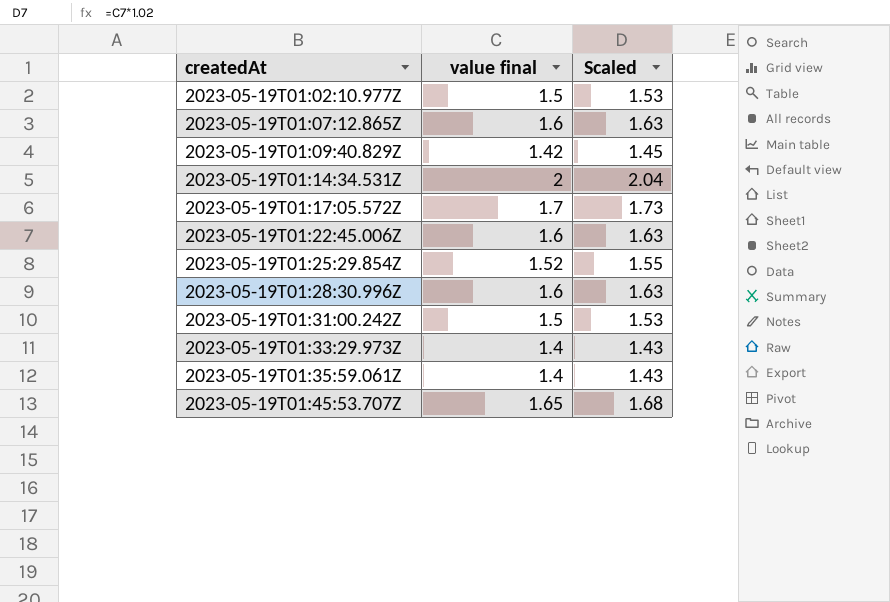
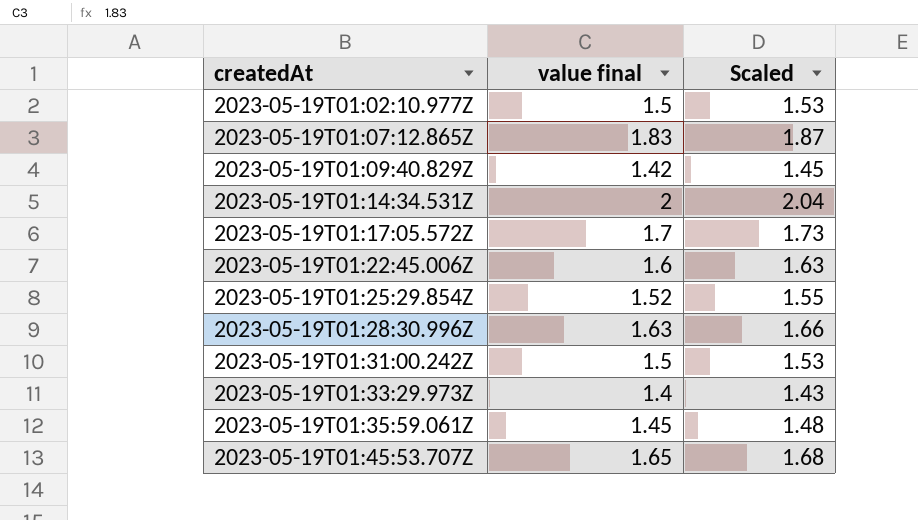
2023-05-19T01:07:12.865Z | value final: 1.6 -> 1.83
2023-05-19T01:07:12.865Z | Scaled: 1.63 -> 1.87
2023-05-19T01:28:30.996Z | value final: 1.6 -> 1.63
2023-05-19T01:28:30.996Z | Scaled: 1.63 -> 1.66
2023-05-19T01:35:59.061Z | value final: 1.4 -> 1.45
2023-05-19T01:35:59.061Z | Scaled: 1.43 -> 1.48

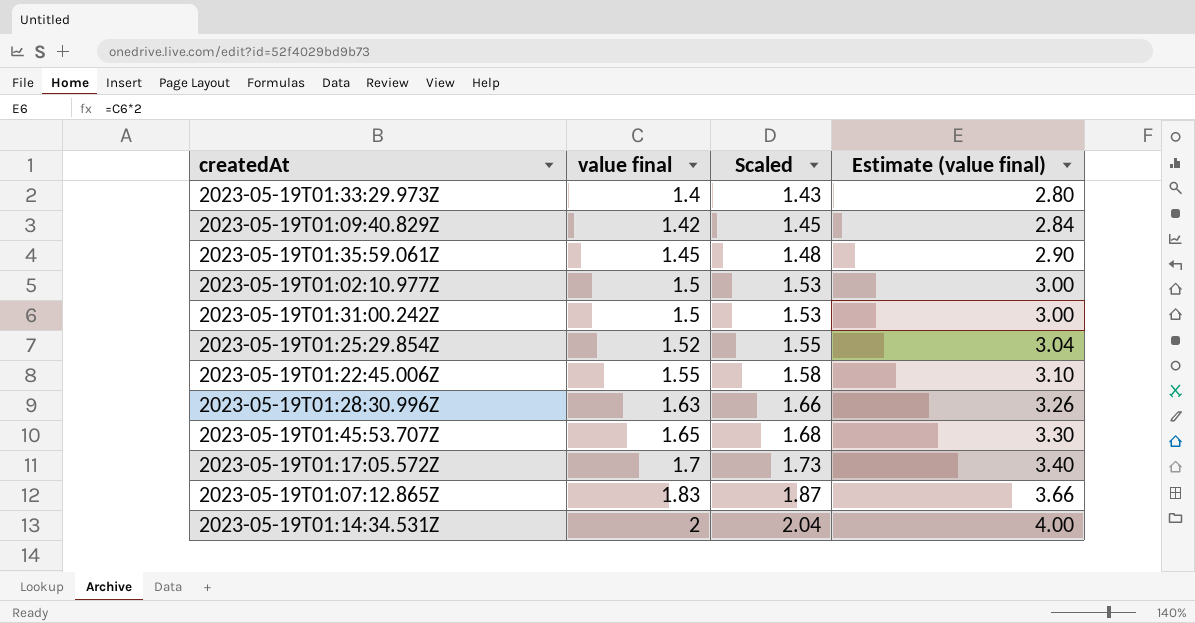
row order: createdAt ascending -> value final ascending
column Estimate (value final) | formula: none -> [value final] * 2
2023-05-19T01:22:45.006Z | value final: 1.6 -> 1.55
2023-05-19T01:22:45.006Z | Scaled: 1.63 -> 1.58

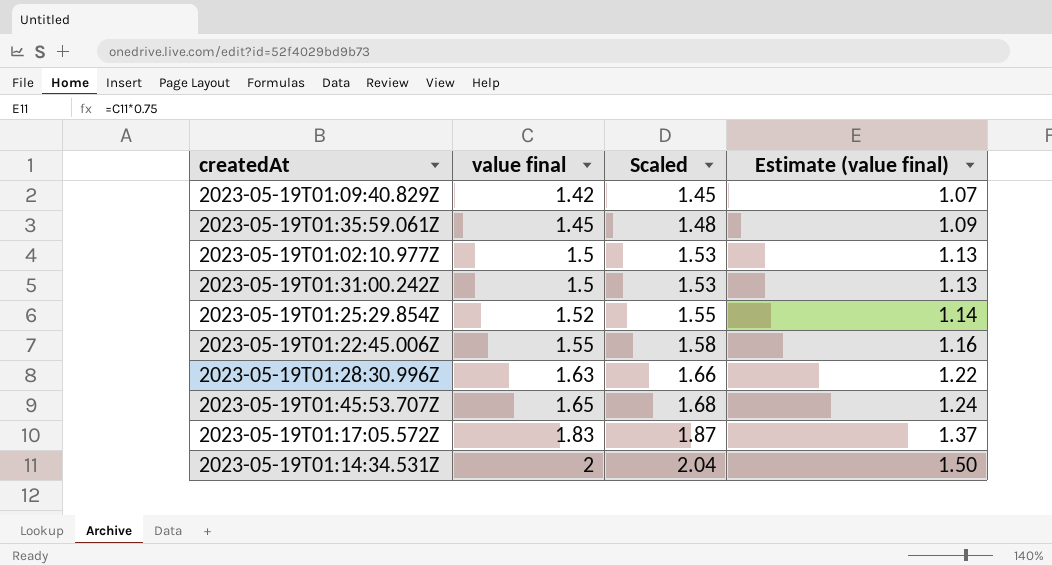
column Estimate (value final) | formula: [value final] * 2 -> [value final] * 0.75
row 2023-05-19T01:33:29.973Z: 1.4 | 1.43 | 2.80 -> none
row 2023-05-19T01:07:12.865Z: 1.83 | 1.87 | 3.66 -> none
2023-05-19T01:17:05.572Z | value final: 1.7 -> 1.83
2023-05-19T01:17:05.572Z | Scaled: 1.73 -> 1.87

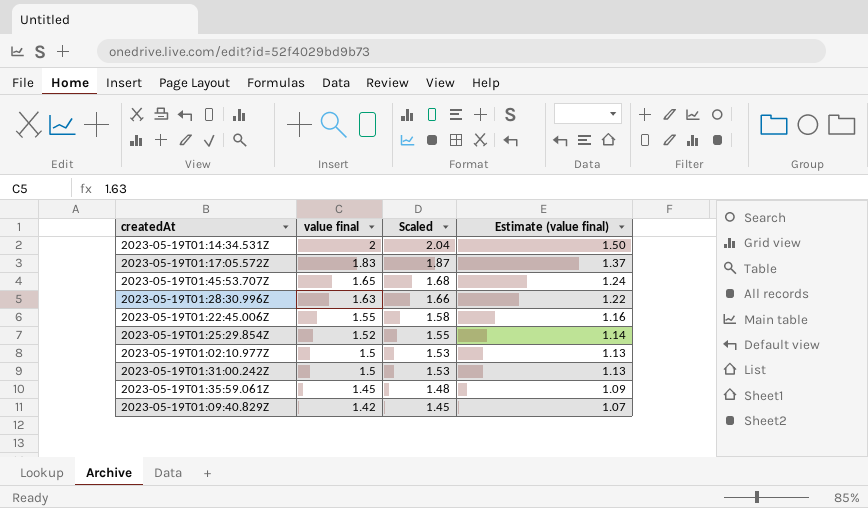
row order: value final ascending -> value final descending

